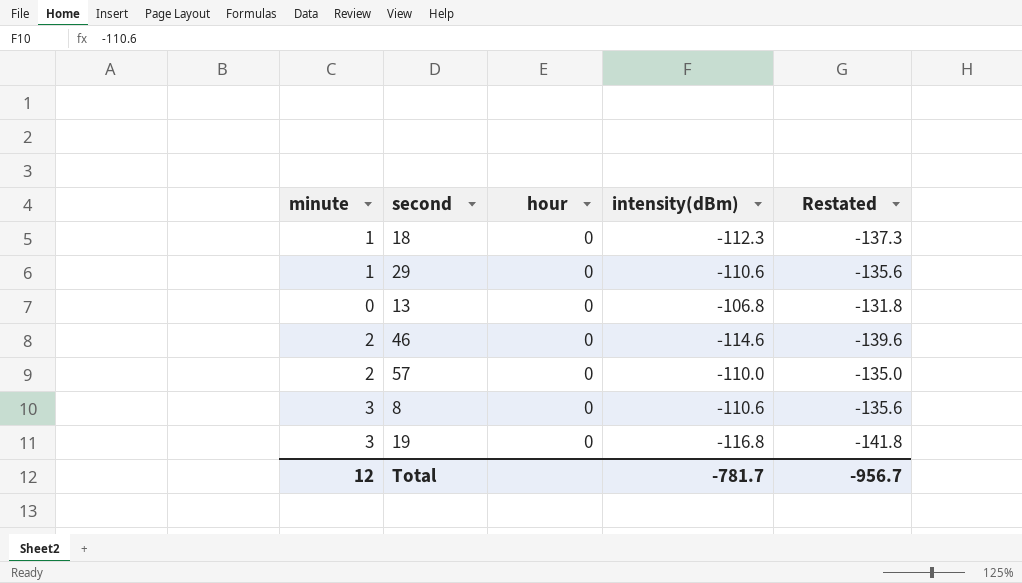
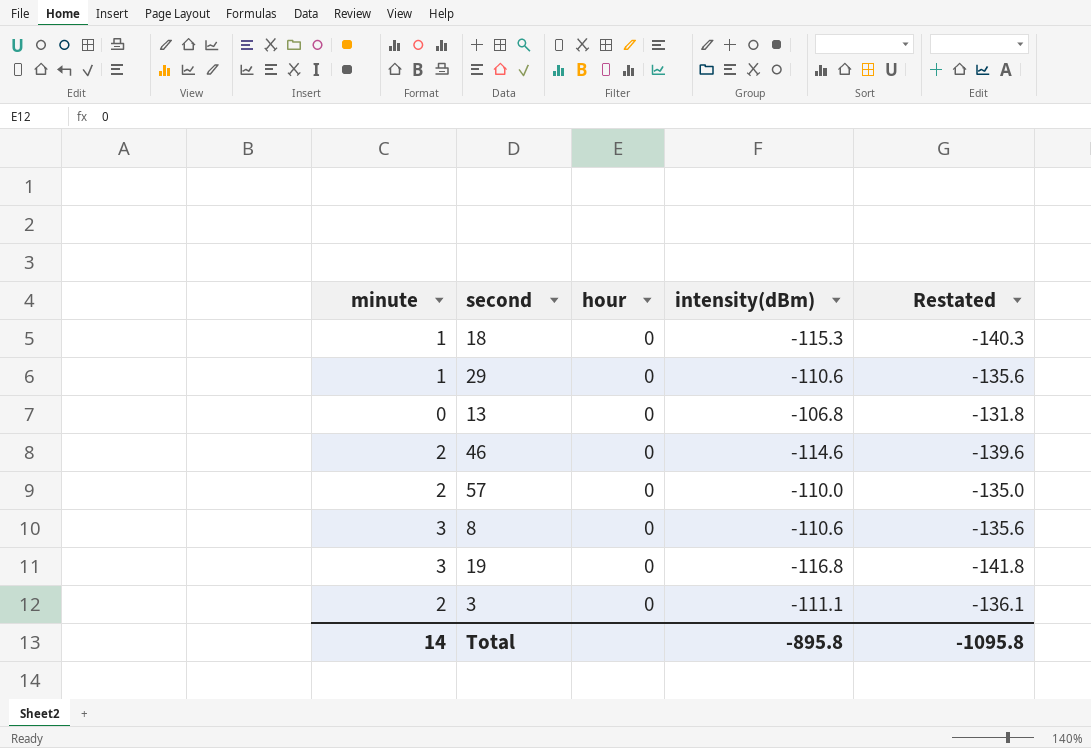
18 | intensity(dBm): -112.3 -> -115.3
18 | Restated: -137.3 -> -140.3
row 3: none -> 2 | 0 | -111.1 | -136.1
Total | minute: 12 -> 14
Total | intensity(dBm): -781.7 -> -895.8
Total | Restated: -956.7 -> -1095.8

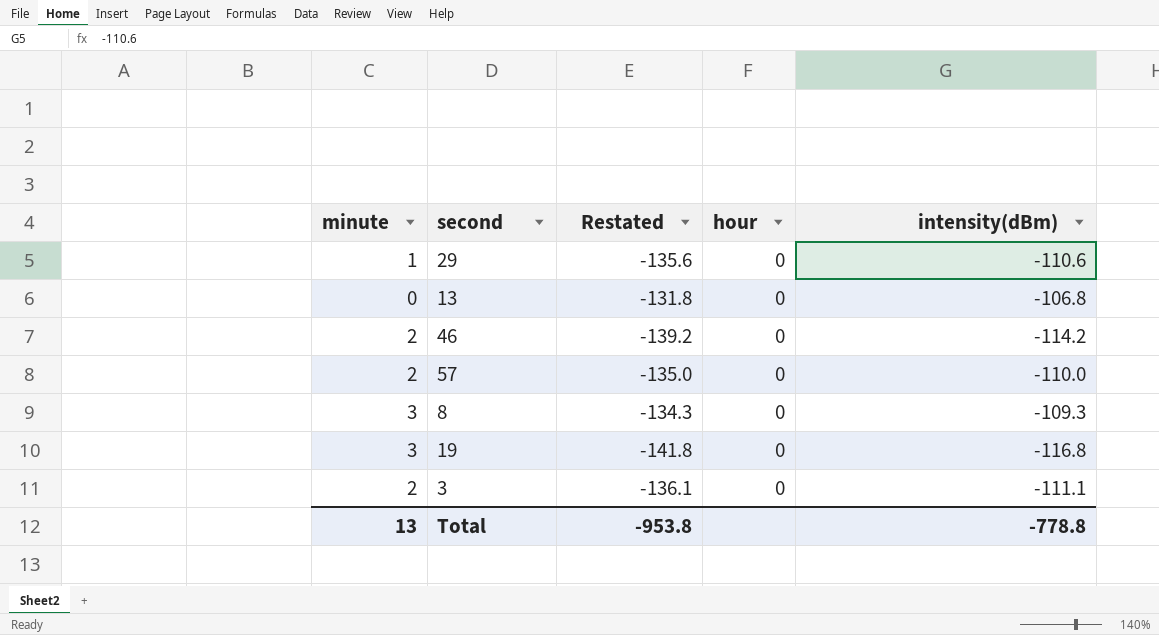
column Restated | position: 5 -> 3
row 18: 1 | 0 | -115.3 | -140.3 -> none
46 | Restated: -139.6 -> -139.2
46 | intensity(dBm): -114.6 -> -114.2
8 | Restated: -135.6 -> -134.3
8 | intensity(dBm): -110.6 -> -109.3
Total | minute: 14 -> 13
Total | Restated: -1095.8 -> -953.8
Total | intensity(dBm): -895.8 -> -778.8

